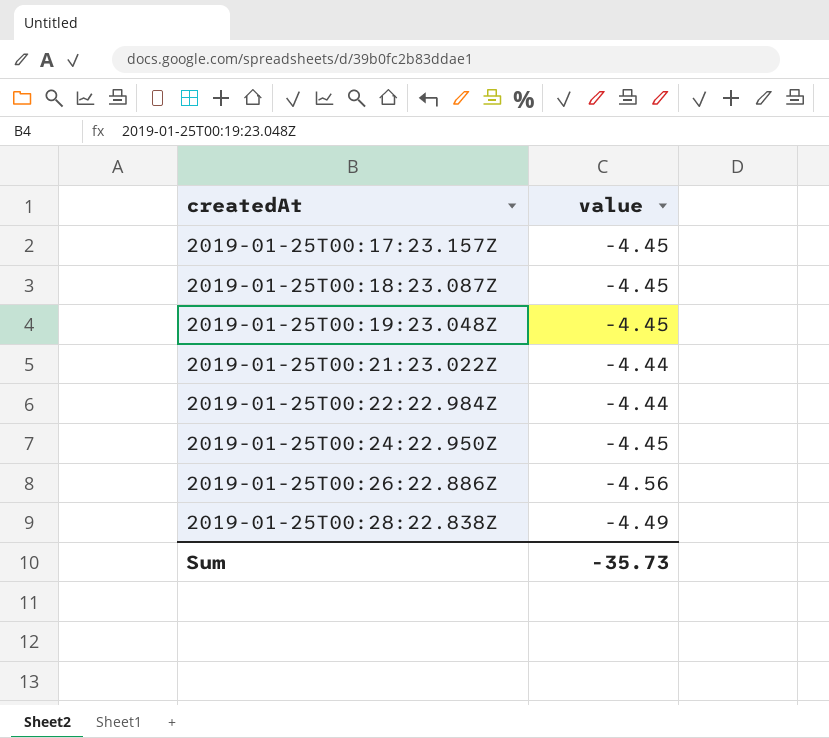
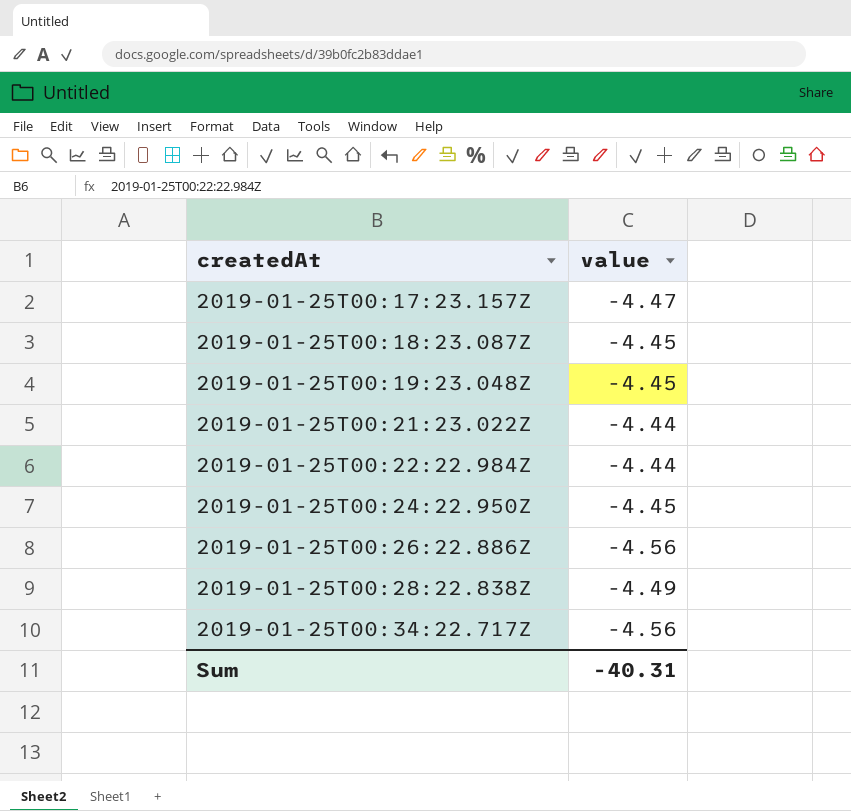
2019-01-25T00:17:23.157Z | value: -4.45 -> -4.47
row 2019-01-25T00:34:22.717Z: none -> -4.56
Sum | value: -35.73 -> -40.31

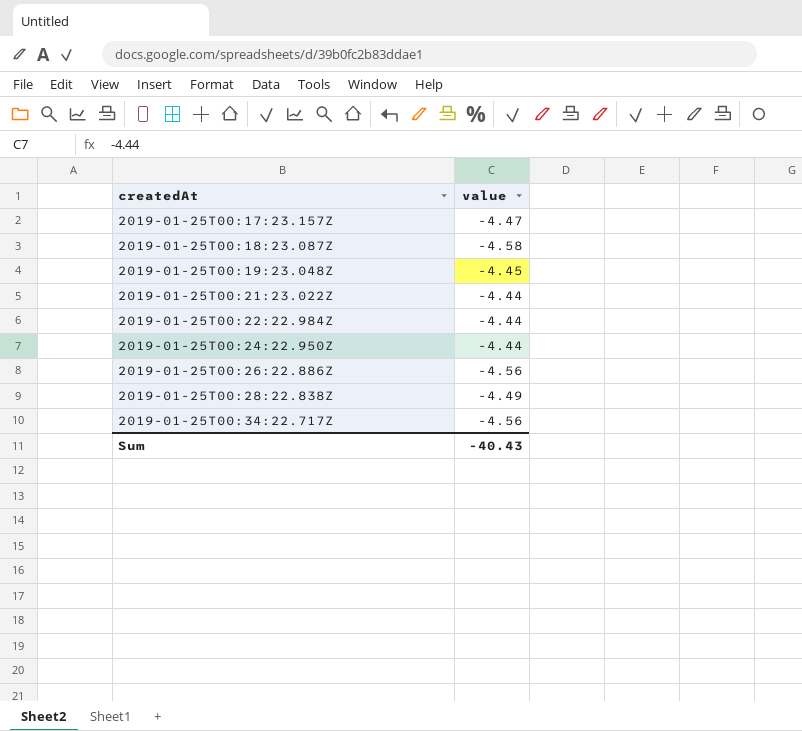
2019-01-25T00:18:23.087Z | value: -4.45 -> -4.58
2019-01-25T00:24:22.950Z | value: -4.45 -> -4.44
Sum | value: -40.31 -> -40.43

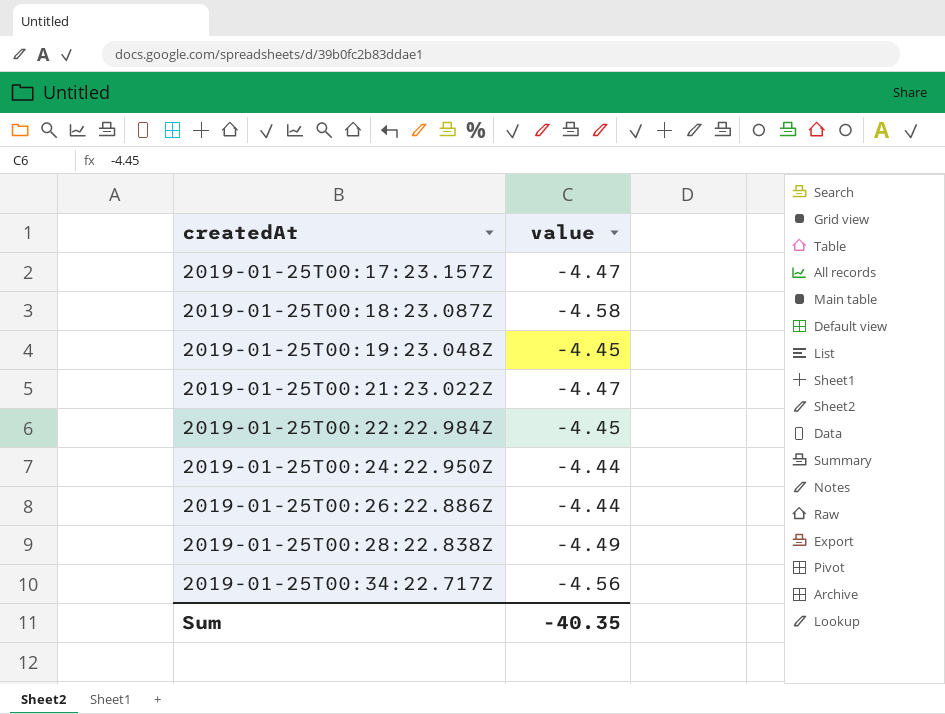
2019-01-25T00:21:23.022Z | value: -4.44 -> -4.47
2019-01-25T00:22:22.984Z | value: -4.44 -> -4.45
2019-01-25T00:26:22.886Z | value: -4.56 -> -4.44
Sum | value: -40.43 -> -40.35

